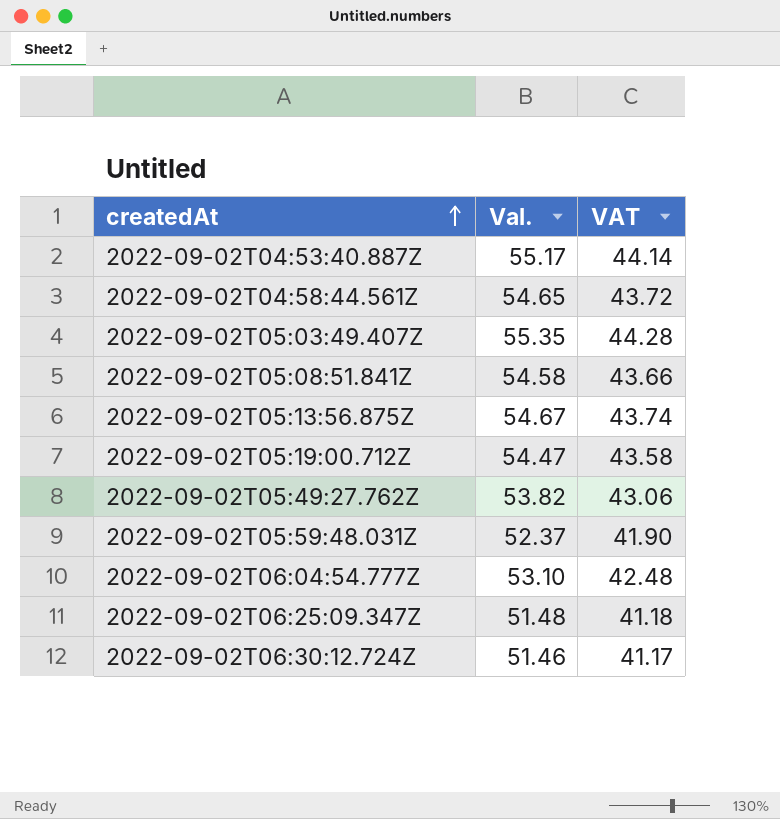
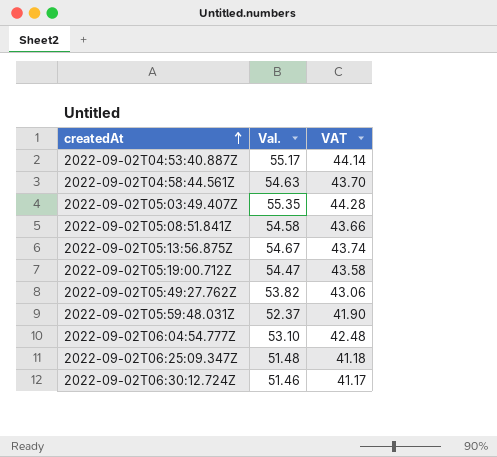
2022-09-02T04:58:44.561Z | Val.: 54.65 -> 54.63
2022-09-02T04:58:44.561Z | VAT: 43.72 -> 43.70

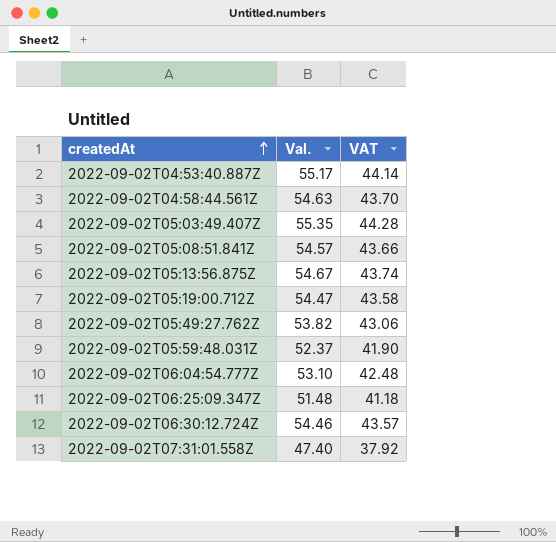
2022-09-02T05:08:51.841Z | Val.: 54.58 -> 54.57
2022-09-02T06:30:12.724Z | Val.: 51.46 -> 54.46
2022-09-02T06:30:12.724Z | VAT: 41.17 -> 43.57
row 2022-09-02T07:31:01.558Z: none -> 47.40 | 37.92

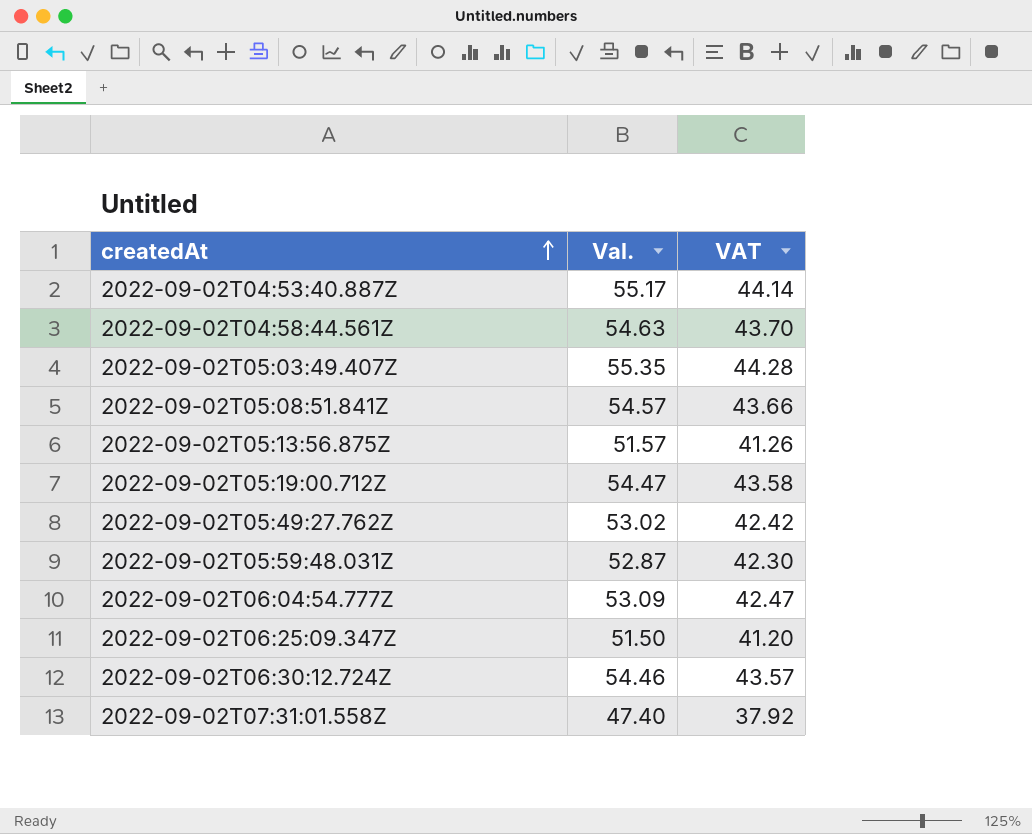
2022-09-02T05:13:56.875Z | Val.: 54.67 -> 51.57
2022-09-02T05:13:56.875Z | VAT: 43.74 -> 41.26
2022-09-02T05:49:27.762Z | Val.: 53.82 -> 53.02
2022-09-02T05:49:27.762Z | VAT: 43.06 -> 42.42
2022-09-02T05:59:48.031Z | Val.: 52.37 -> 52.87
2022-09-02T05:59:48.031Z | VAT: 41.90 -> 42.30
2022-09-02T06:04:54.777Z | Val.: 53.10 -> 53.09
2022-09-02T06:04:54.777Z | VAT: 42.48 -> 42.47
2022-09-02T06:25:09.347Z | Val.: 51.48 -> 51.50
2022-09-02T06:25:09.347Z | VAT: 41.18 -> 41.20

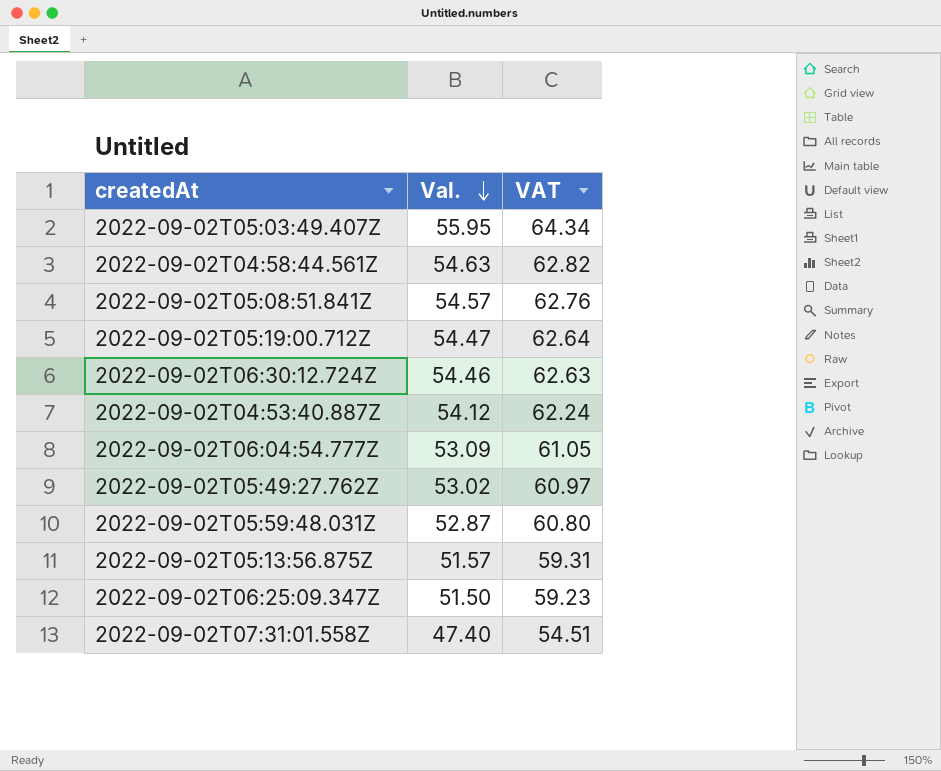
row order: createdAt ascending -> Val. descending
column VAT | formula: [Val.] * 0.8 -> [Val.] * 1.15
2022-09-02T05:03:49.407Z | Val.: 55.35 -> 55.95
2022-09-02T04:53:40.887Z | Val.: 55.17 -> 54.12

